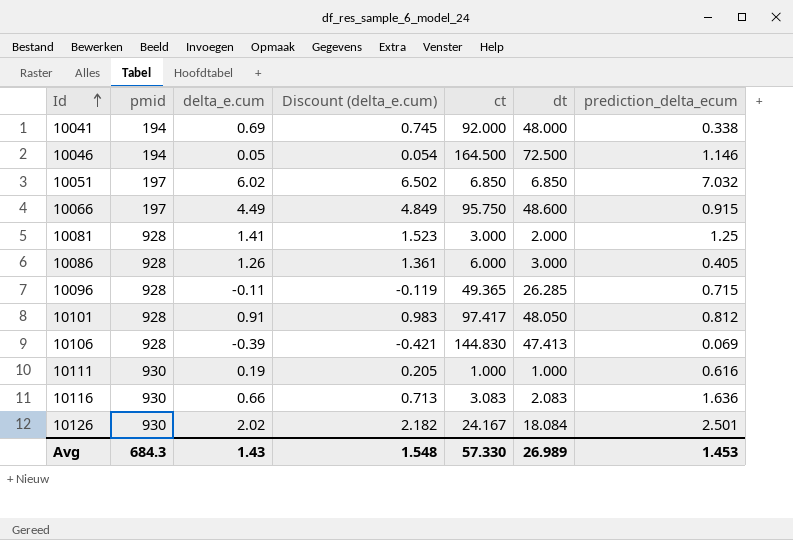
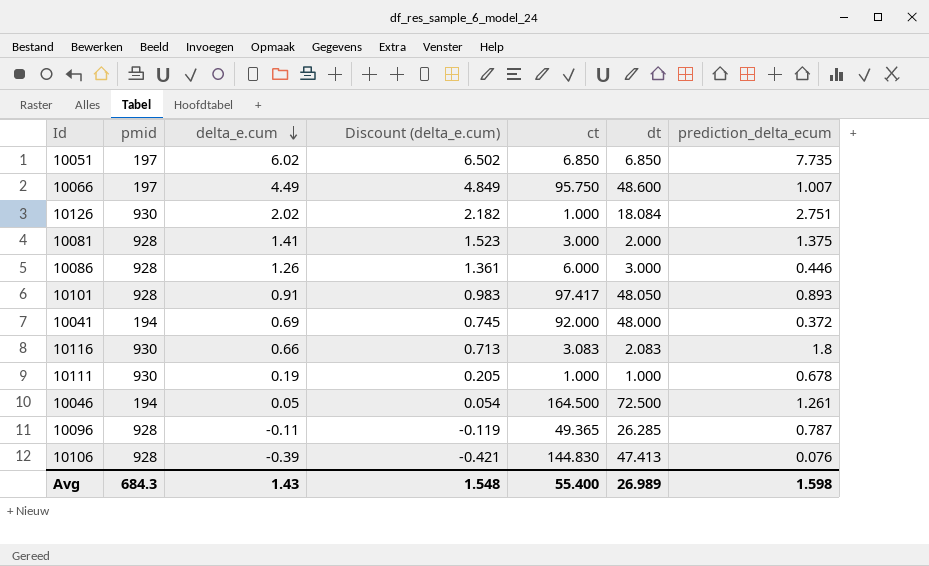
row order: Id ascending -> delta_e.cum descending
10051 | prediction_delta_ecum: 7.032 -> 7.735
10066 | prediction_delta_ecum: 0.915 -> 1.007
10126 | ct: 24.167 -> 1.000
10126 | prediction_delta_ecum: 2.501 -> 2.751
10081 | prediction_delta_ecum: 1.25 -> 1.375
10086 | prediction_delta_ecum: 0.405 -> 0.446
10101 | prediction_delta_ecum: 0.812 -> 0.893
10041 | prediction_delta_ecum: 0.338 -> 0.372
10116 | prediction_delta_ecum: 1.636 -> 1.8
10111 | prediction_delta_ecum: 0.616 -> 0.678
10046 | prediction_delta_ecum: 1.146 -> 1.261
10096 | prediction_delta_ecum: 0.715 -> 0.787
10106 | prediction_delta_ecum: 0.069 -> 0.076
Avg | ct: 57.330 -> 55.400
Avg | prediction_delta_ecum: 1.453 -> 1.598

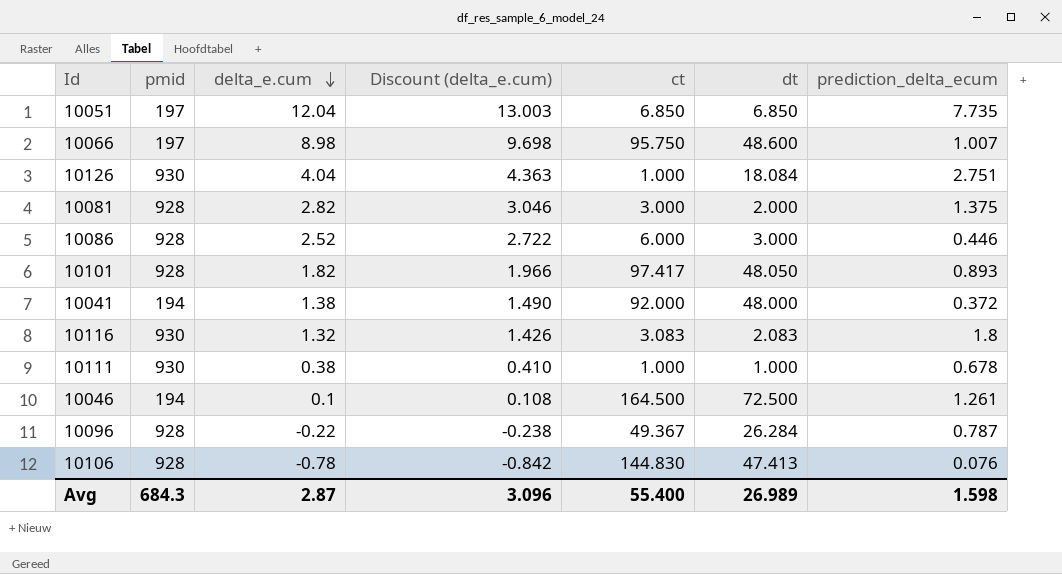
10051 | delta_e.cum: 6.02 -> 12.04
10051 | Discount (delta_e.cum): 6.502 -> 13.003
10066 | delta_e.cum: 4.49 -> 8.98
10066 | Discount (delta_e.cum): 4.849 -> 9.698
10126 | delta_e.cum: 2.02 -> 4.04
10126 | Discount (delta_e.cum): 2.182 -> 4.363
10081 | delta_e.cum: 1.41 -> 2.82
10081 | Discount (delta_e.cum): 1.523 -> 3.046
10086 | delta_e.cum: 1.26 -> 2.52
10086 | Discount (delta_e.cum): 1.361 -> 2.722
10101 | delta_e.cum: 0.91 -> 1.82
10101 | Discount (delta_e.cum): 0.983 -> 1.966
10041 | delta_e.cum: 0.69 -> 1.38
10041 | Discount (delta_e.cum): 0.745 -> 1.490
10116 | delta_e.cum: 0.66 -> 1.32
10116 | Discount (delta_e.cum): 0.713 -> 1.426
10111 | delta_e.cum: 0.19 -> 0.38
10111 | Discount (delta_e.cum): 0.205 -> 0.410
10046 | delta_e.cum: 0.05 -> 0.1
10046 | Discount (delta_e.cum): 0.054 -> 0.108
10096 | delta_e.cum: -0.11 -> -0.22
10096 | Discount (delta_e.cum): -0.119 -> -0.238
10096 | ct: 49.365 -> 49.367
10096 | dt: 26.285 -> 26.284
10106 | delta_e.cum: -0.39 -> -0.78
10106 | Discount (delta_e.cum): -0.421 -> -0.842
Avg | delta_e.cum: 1.43 -> 2.87
Avg | Discount (delta_e.cum): 1.548 -> 3.096

